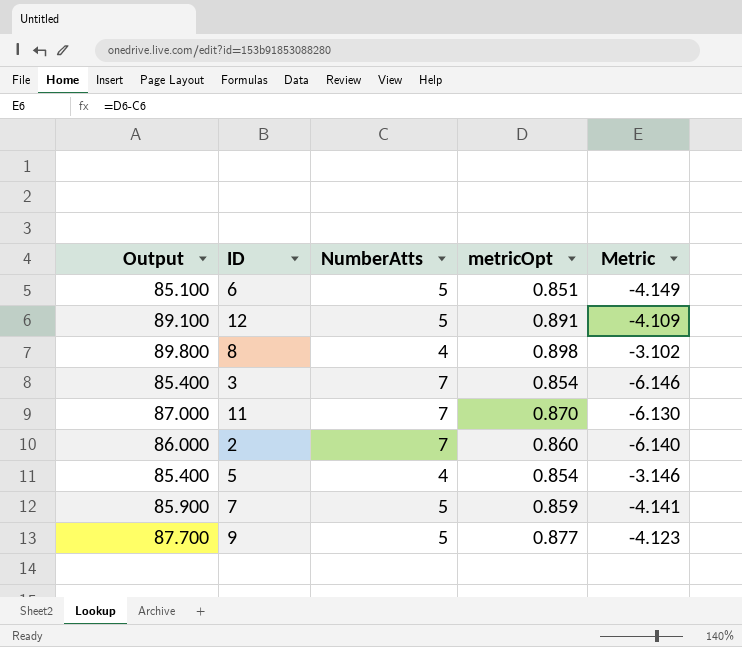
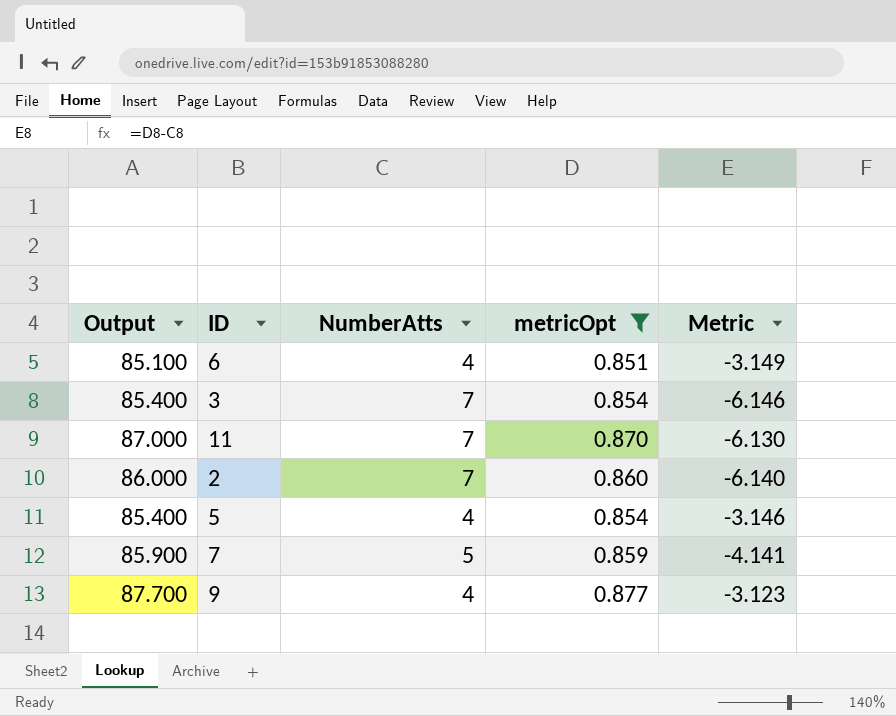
filter: none -> metricOpt <= 0.877
6 | NumberAtts: 5 -> 4
6 | Metric: -4.149 -> -3.149
9 | NumberAtts: 5 -> 4
9 | Metric: -4.123 -> -3.123

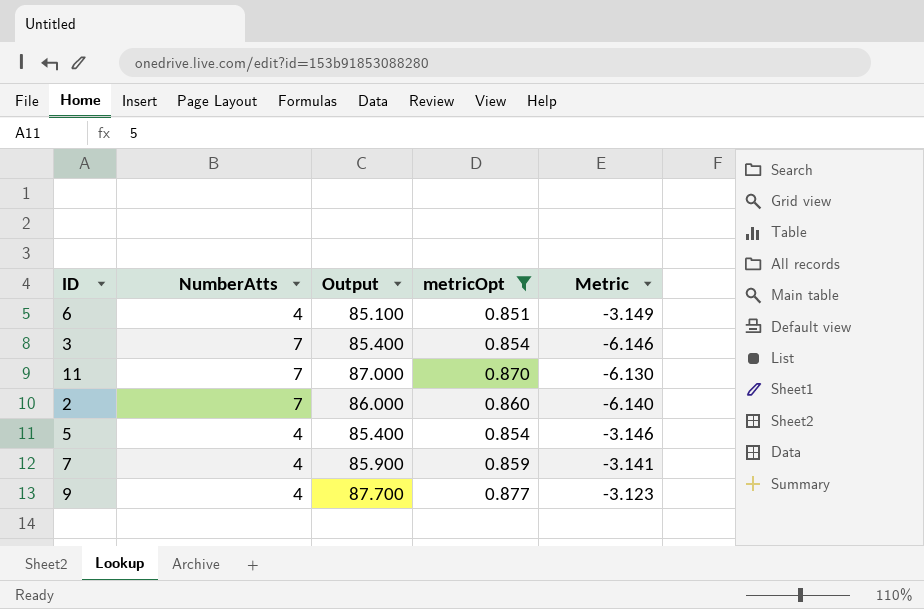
column Output | position: 1 -> 3
7 | NumberAtts: 5 -> 4
7 | Metric: -4.141 -> -3.141

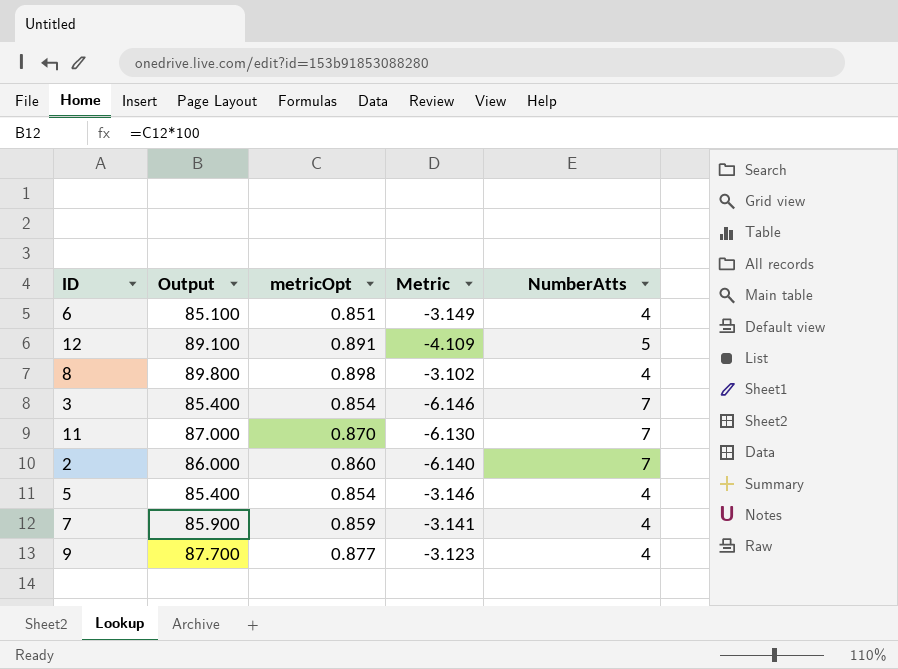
filter: metricOpt <= 0.877 -> none
column NumberAtts | position: 2 -> 5

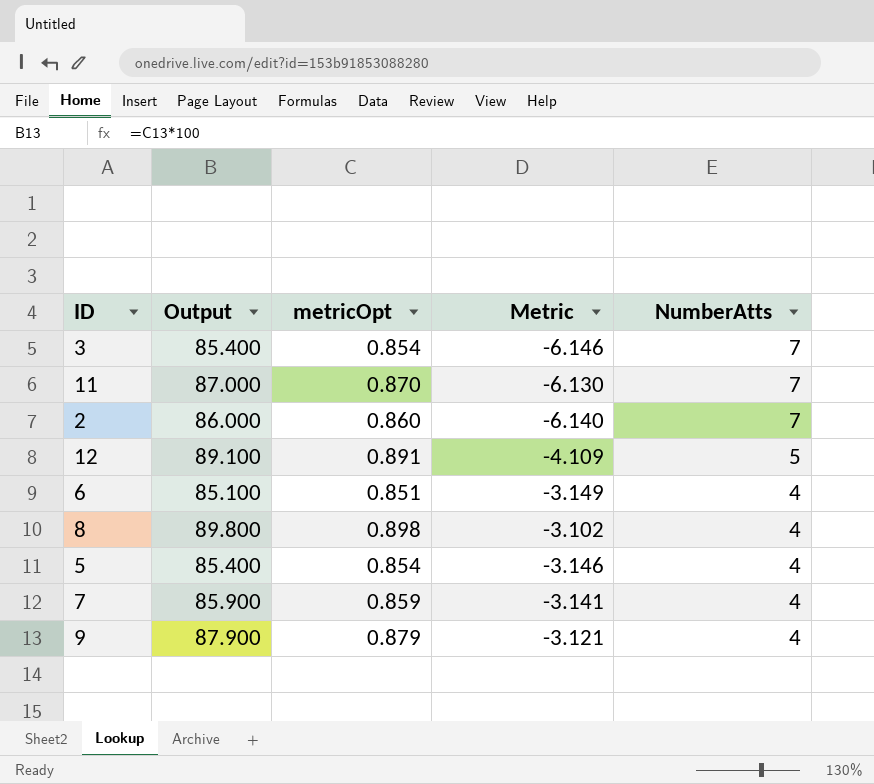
row order: none -> NumberAtts descending
9 | Output: 87.700 -> 87.900
9 | metricOpt: 0.877 -> 0.879
9 | Metric: -3.123 -> -3.121

